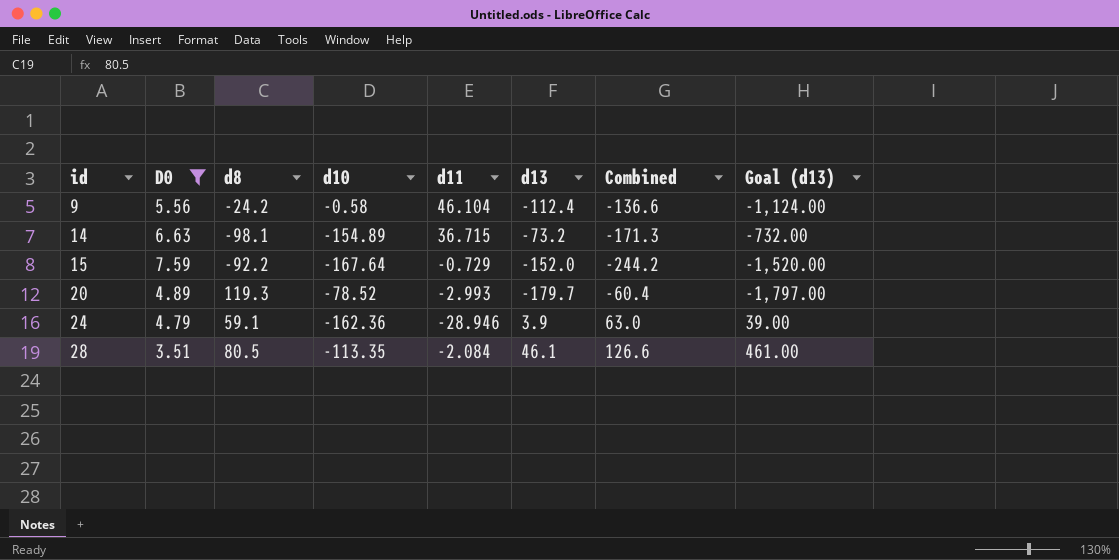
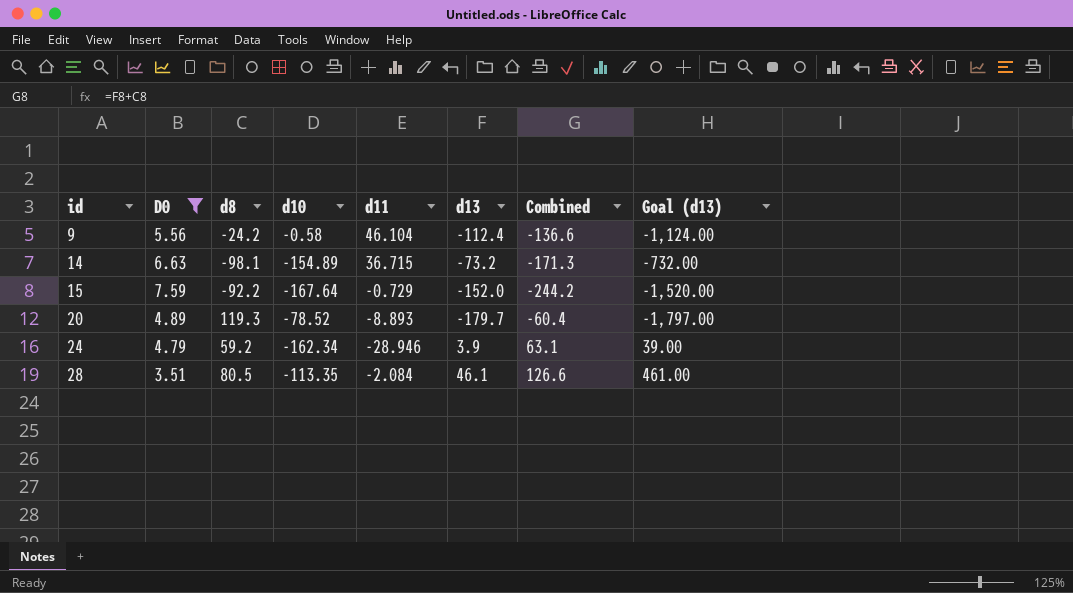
20 | d11: -2.993 -> -8.893
24 | d8: 59.1 -> 59.2
24 | d10: -162.36 -> -162.34
24 | Combined: 63.0 -> 63.1

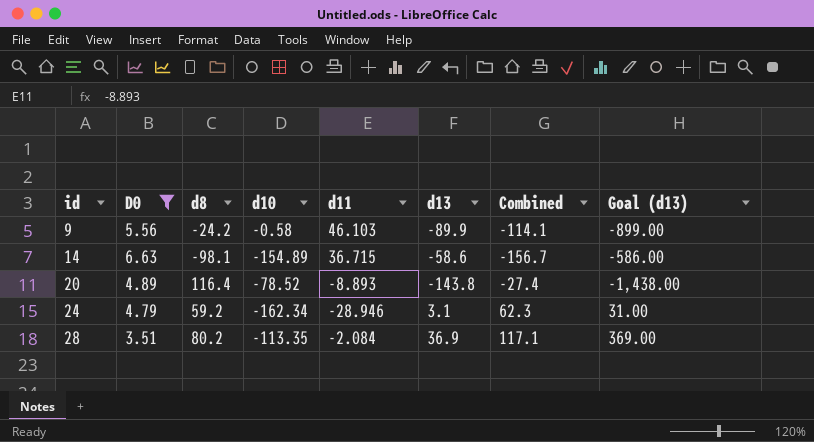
row 15: 7.59 | -92.2 | -167.64 | -0.729 | -152.0 | -244.2 | -1,520.00 -> none
9 | d11: 46.104 -> 46.103
9 | d13: -112.4 -> -89.9
9 | Combined: -136.6 -> -114.1
9 | Goal (d13): -1,124.00 -> -899.00
14 | d13: -73.2 -> -58.6
14 | Combined: -171.3 -> -156.7
14 | Goal (d13): -732.00 -> -586.00
20 | d8: 119.3 -> 116.4
20 | d13: -179.7 -> -143.8
20 | Combined: -60.4 -> -27.4
20 | Goal (d13): -1,797.00 -> -1,438.00
24 | d13: 3.9 -> 3.1
24 | Combined: 63.1 -> 62.3
24 | Goal (d13): 39.00 -> 31.00
28 | d8: 80.5 -> 80.2
28 | d13: 46.1 -> 36.9
28 | Combined: 126.6 -> 117.1
28 | Goal (d13): 461.00 -> 369.00

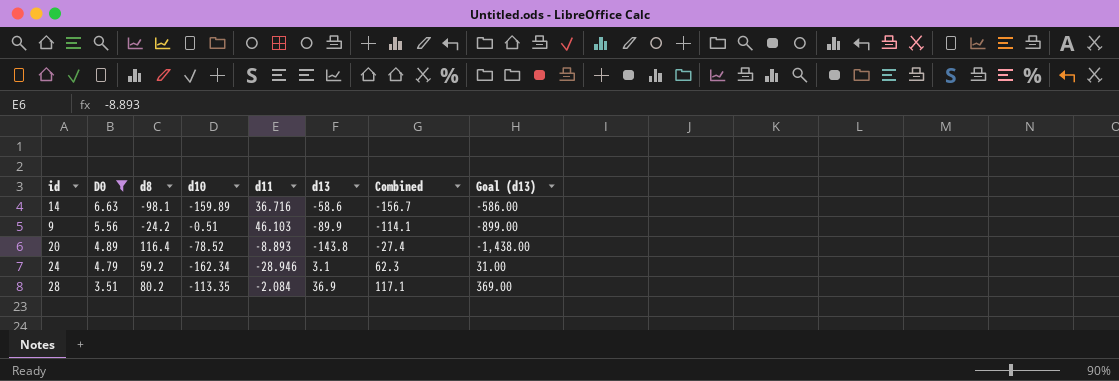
row order: id ascending -> D0 descending
14 | d10: -154.89 -> -159.89
14 | d11: 36.715 -> 36.716
9 | d10: -0.58 -> -0.51

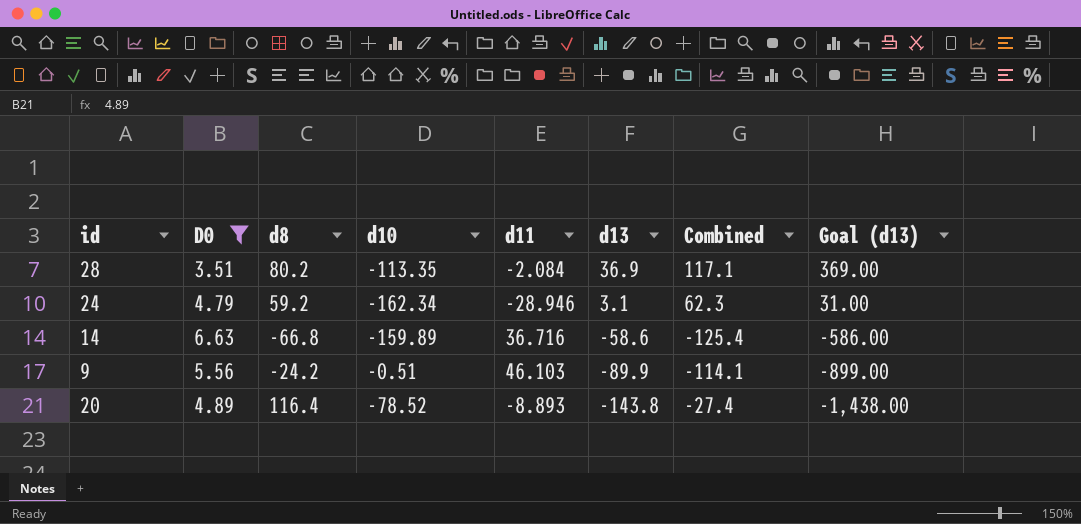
row order: D0 descending -> d13 descending
14 | d8: -98.1 -> -66.8
14 | Combined: -156.7 -> -125.4

